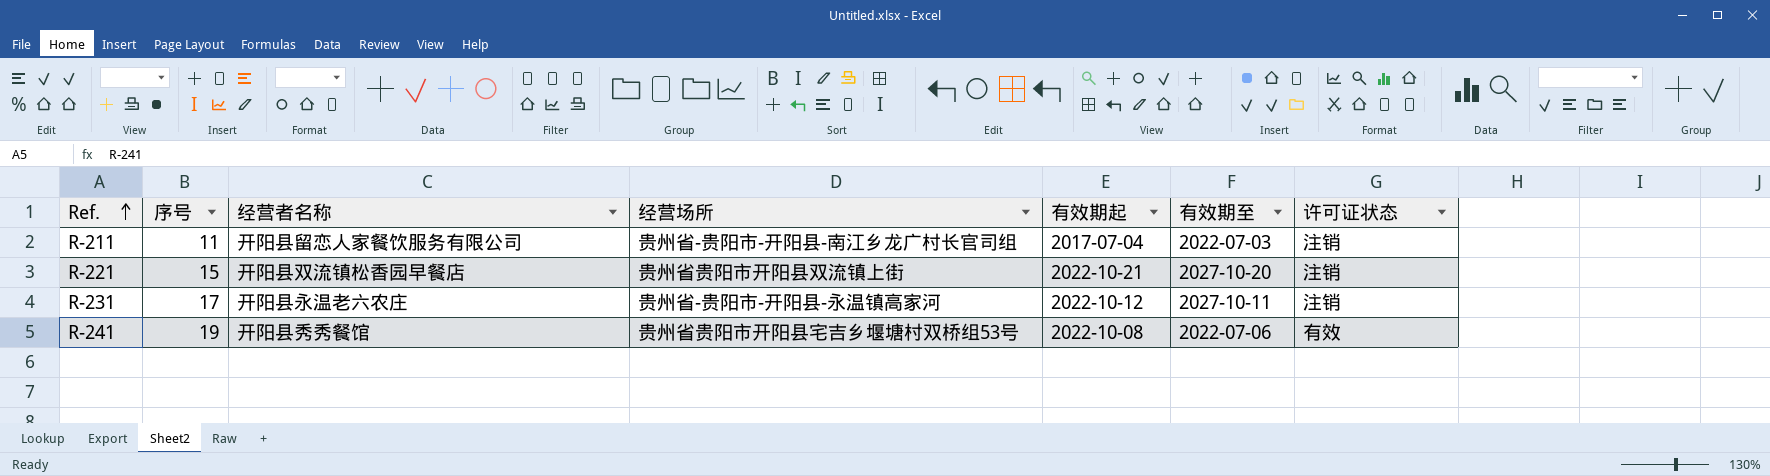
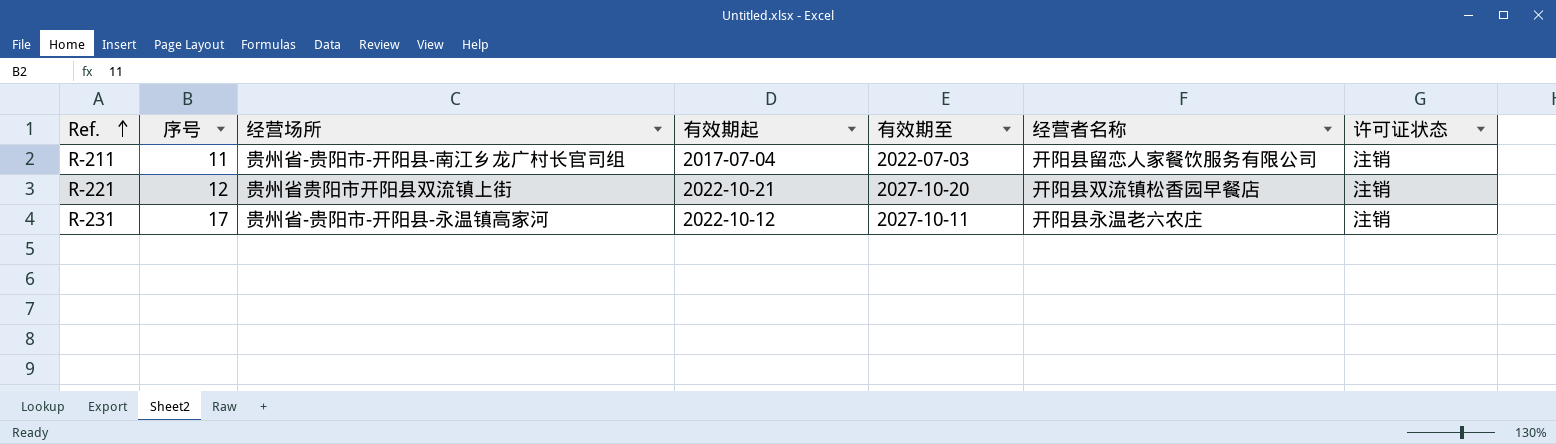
column 经营者名称 | position: 3 -> 6
row R-241: 19 | 开阳县秀秀餐馆 | 贵州省贵阳市开阳县宅吉乡堰塘村双桥组53号 | 2022-10-08 | 2022-07-06 | 有效 -> none
R-221 | 序号: 15 -> 12

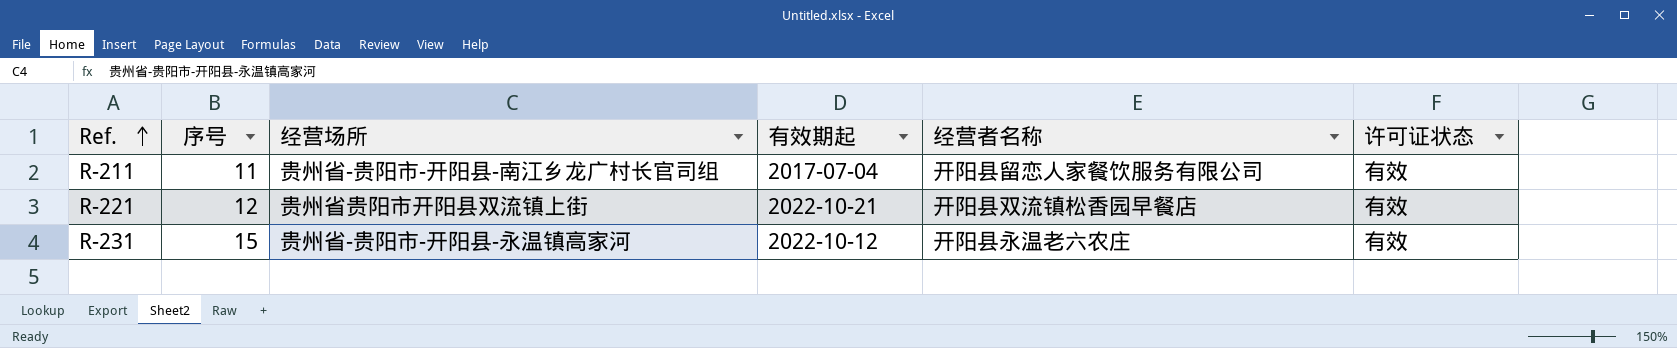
column 有效期至 | position: 5 -> none
R-211 | 许可证状态: 注销 -> 有效
R-221 | 许可证状态: 注销 -> 有效
R-231 | 序号: 17 -> 15
R-231 | 许可证状态: 注销 -> 有效

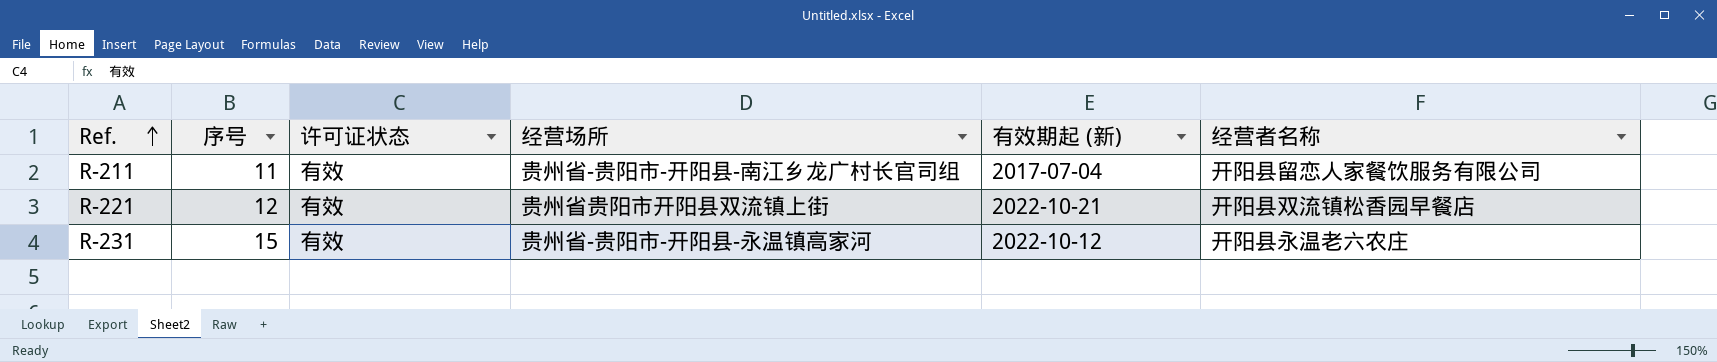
column 许可证状态 | position: 6 -> 3
column name: 有效期起 -> 有效期起 (新)

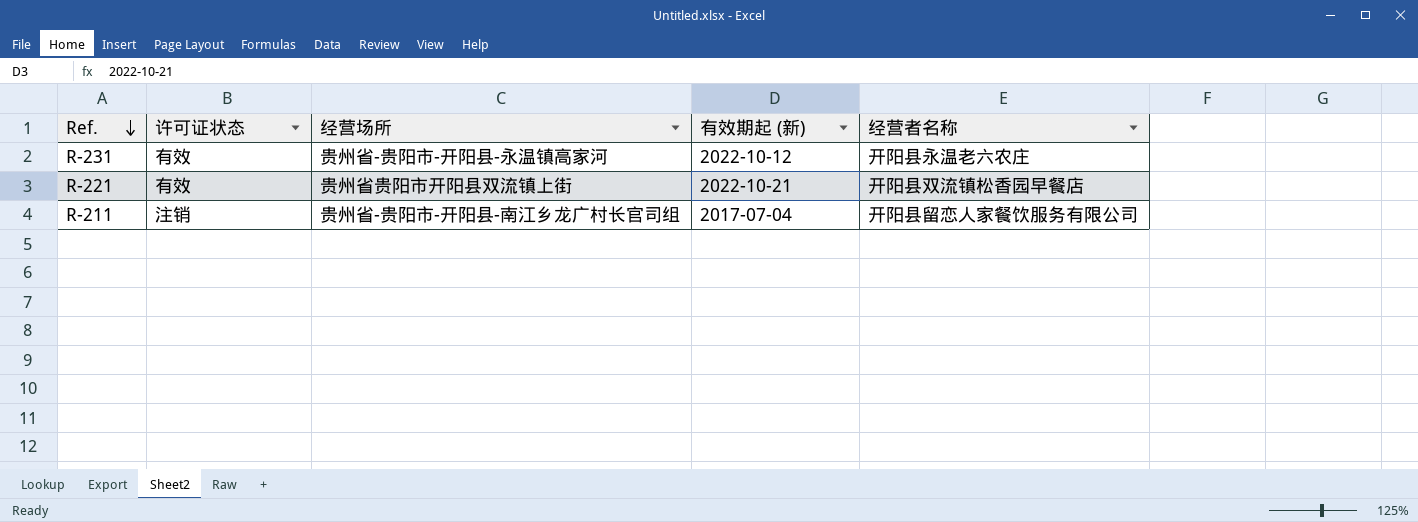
row order: Ref. ascending -> Ref. descending
column 序号 | position: 2 -> none
R-211 | 许可证状态: 有效 -> 注销

